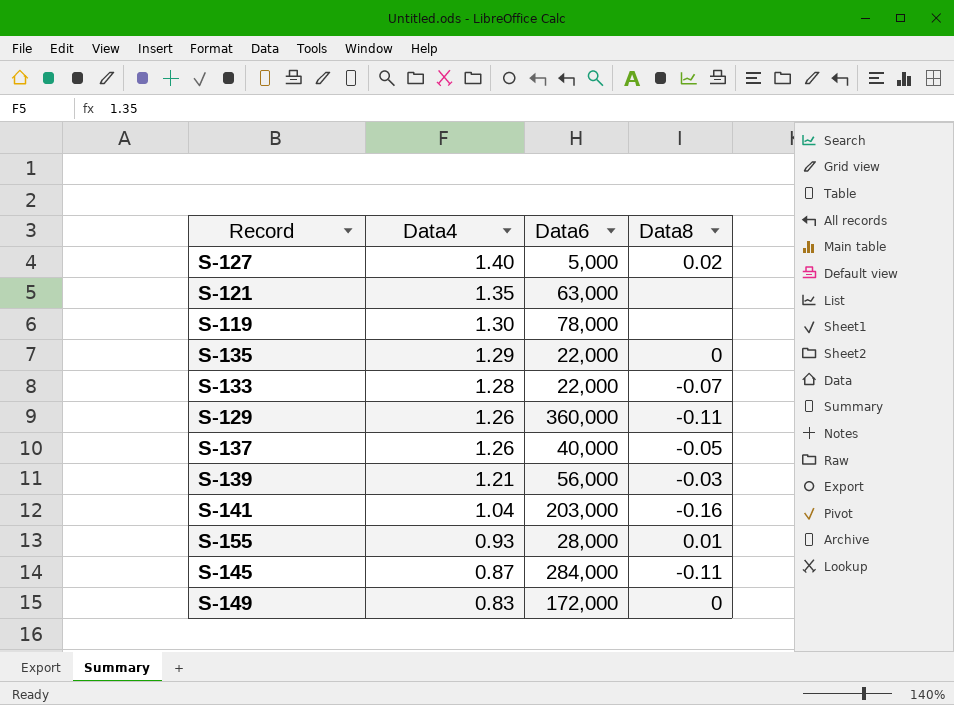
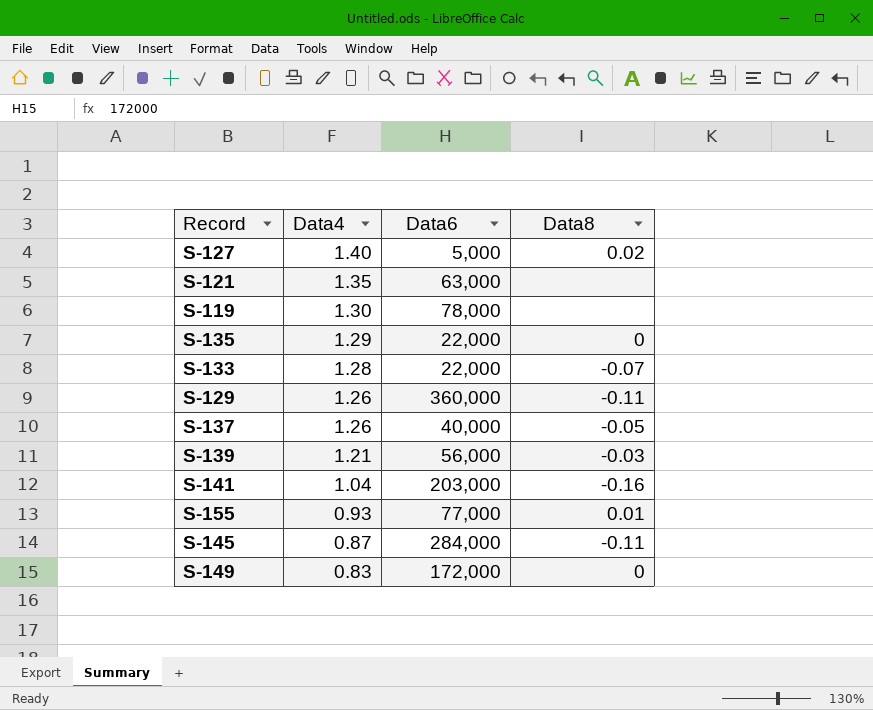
S-155 | Data6: 28,000 -> 77,000

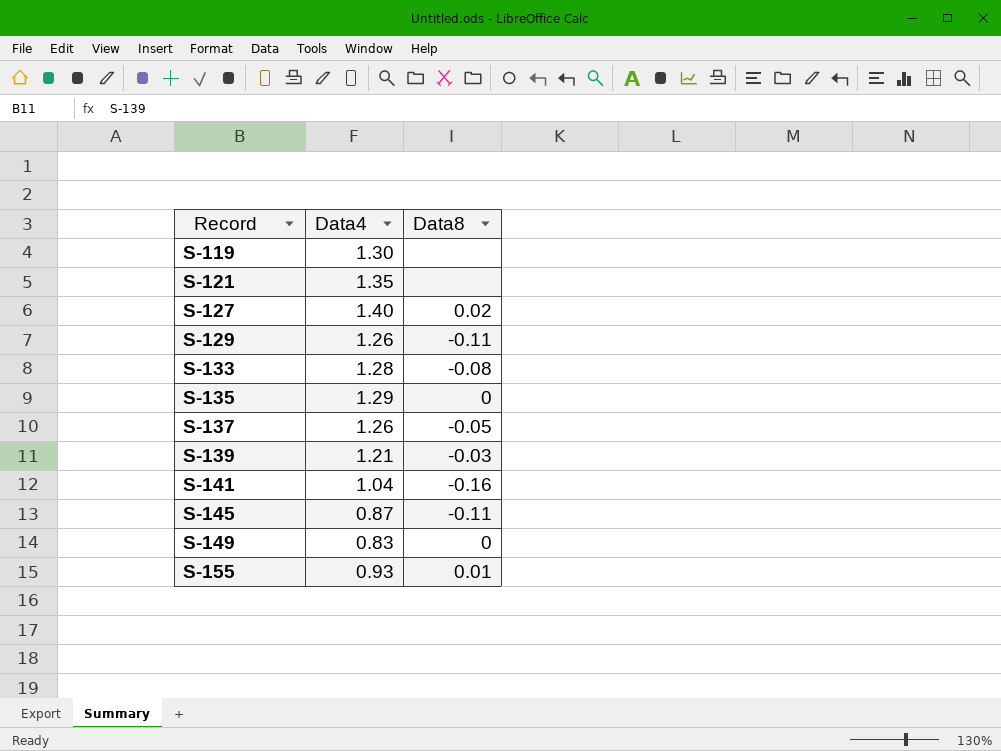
row order: Data4 descending -> Record ascending
column Data6 | position: 3 -> none
S-133 | Data8: -0.07 -> -0.08

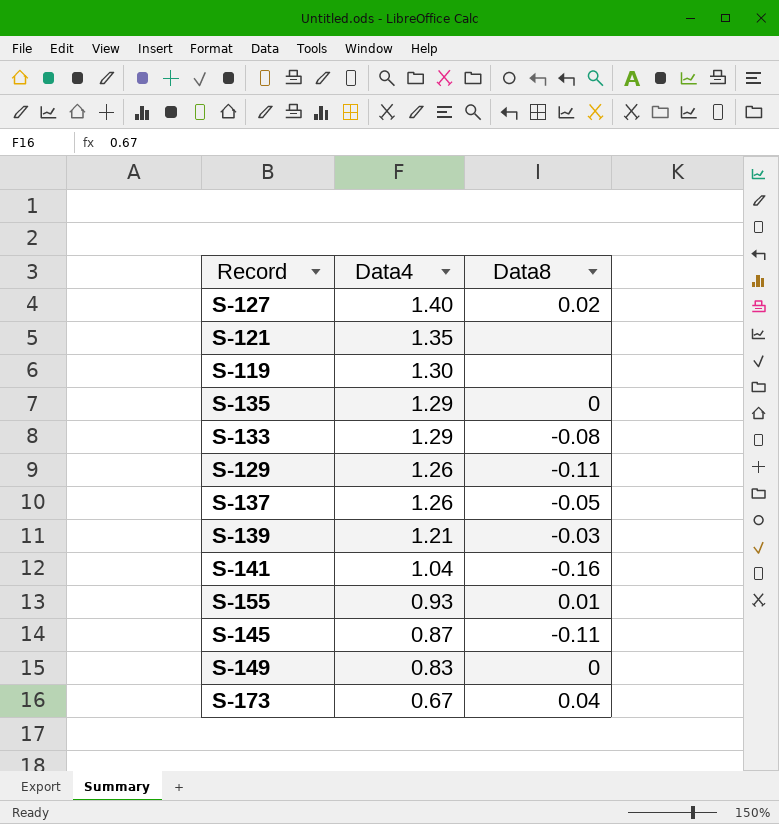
row order: Record ascending -> Data4 descending
S-133 | Data4: 1.28 -> 1.29
row S-173: none -> 0.67 | 0.04

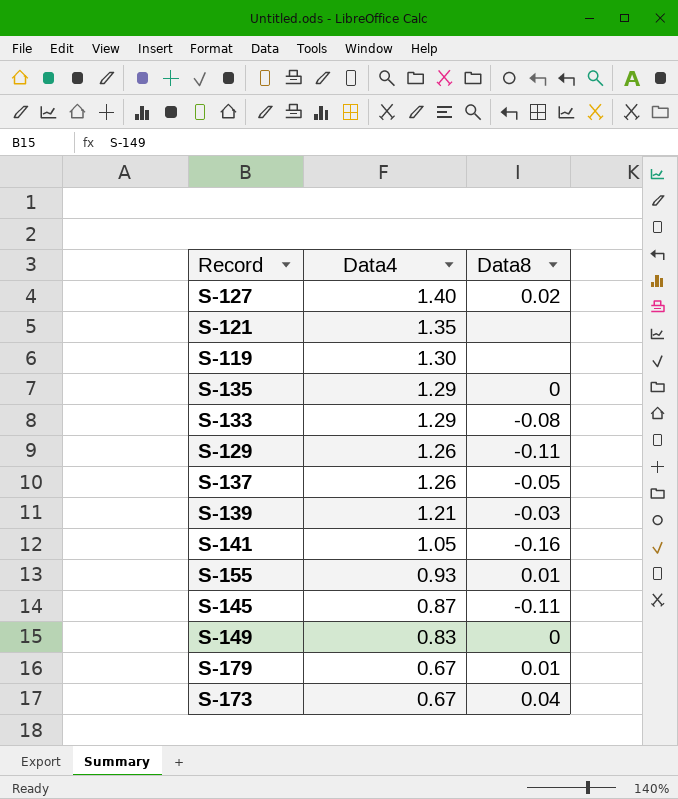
S-141 | Data4: 1.04 -> 1.05
row S-179: none -> 0.67 | 0.01

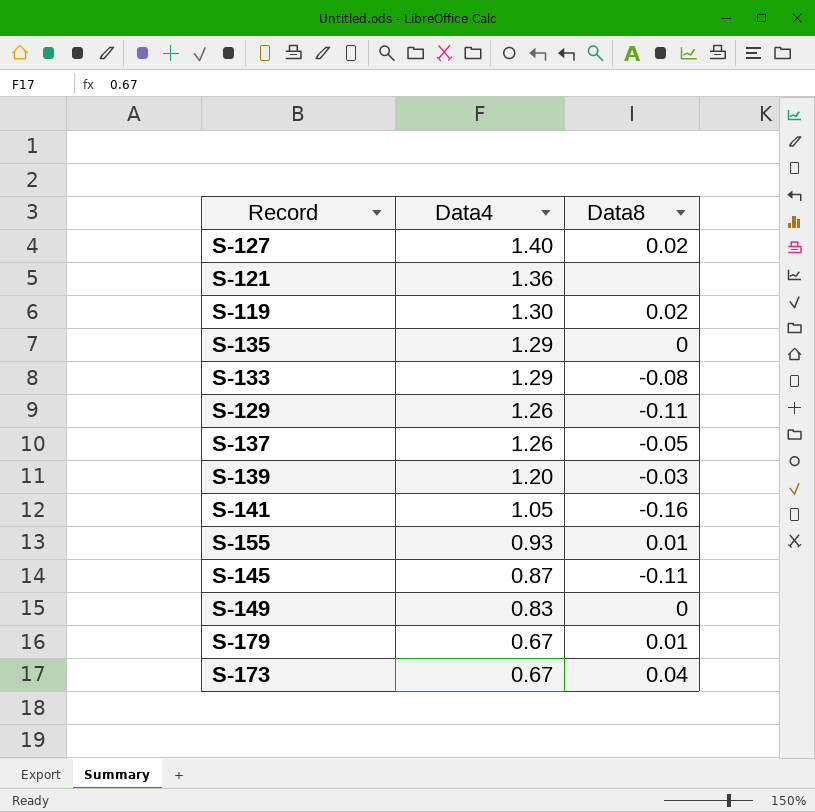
S-121 | Data4: 1.35 -> 1.36
S-119 | Data8: none -> 0.02
S-139 | Data4: 1.21 -> 1.20

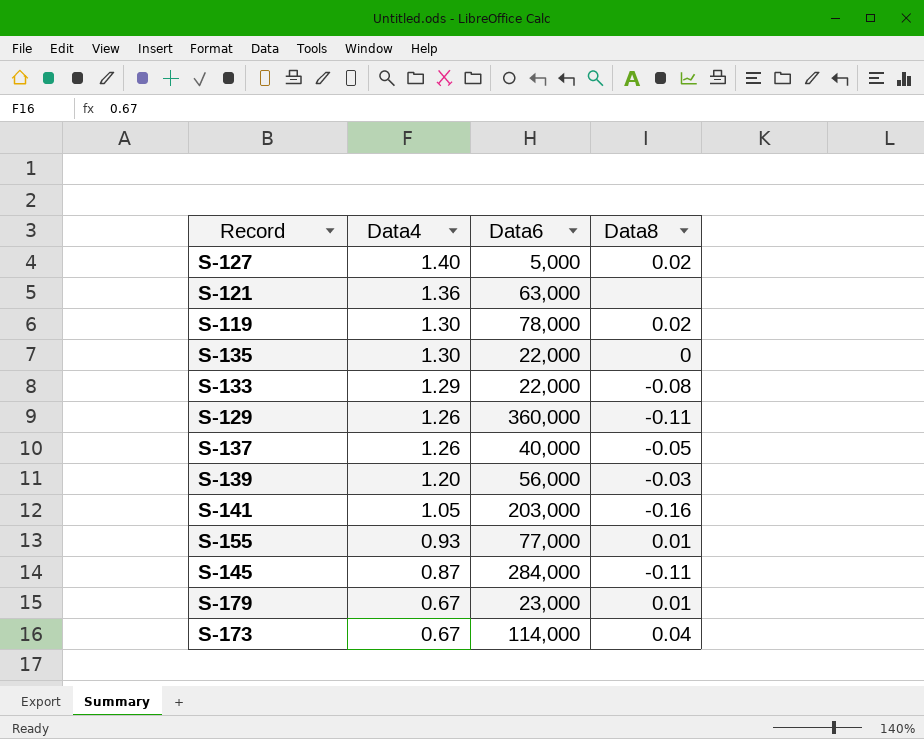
column Data6 | position: none -> 3
row S-149: 0.83 | 0 -> none
S-135 | Data4: 1.29 -> 1.30

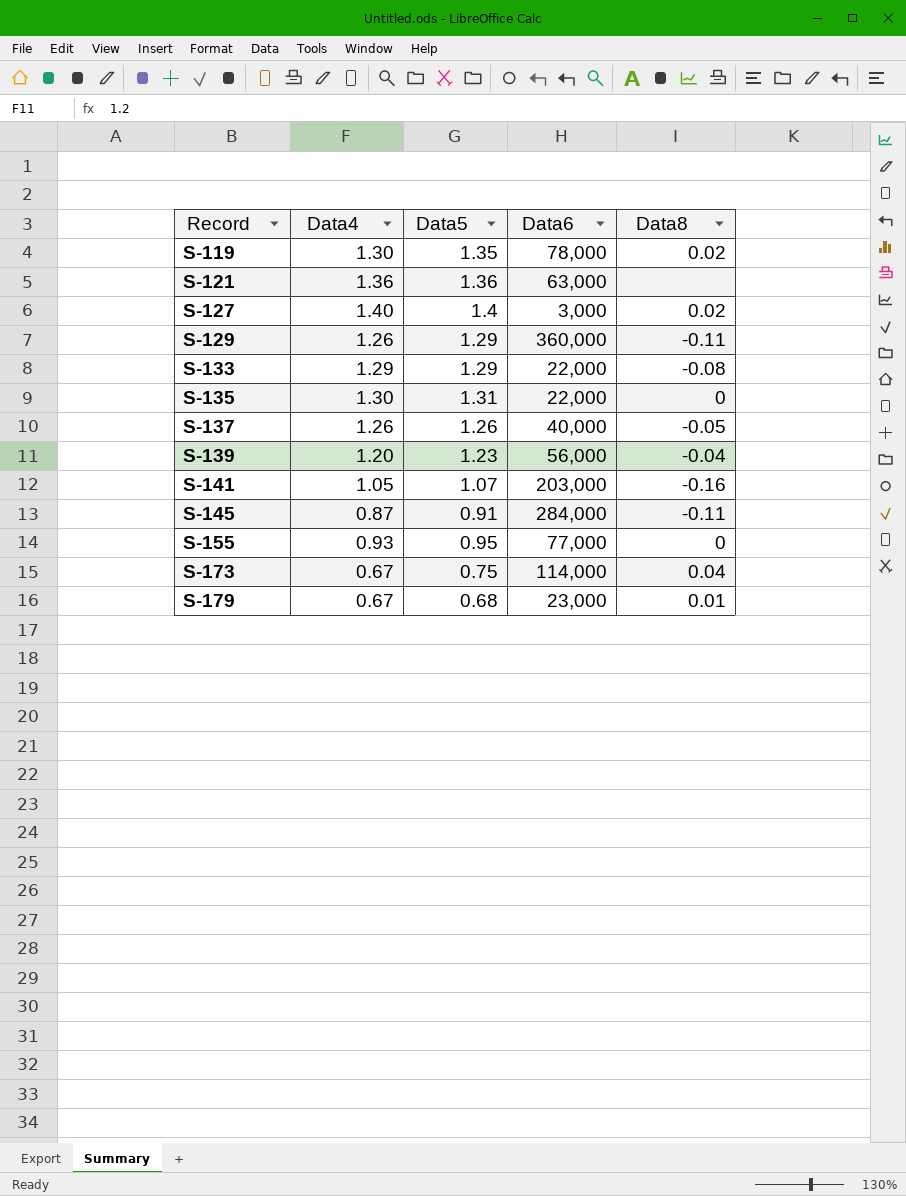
row order: Data4 descending -> Record ascending
column Data5 | position: none -> 3
S-127 | Data6: 5,000 -> 3,000
S-139 | Data8: -0.03 -> -0.04
S-155 | Data8: 0.01 -> 0

